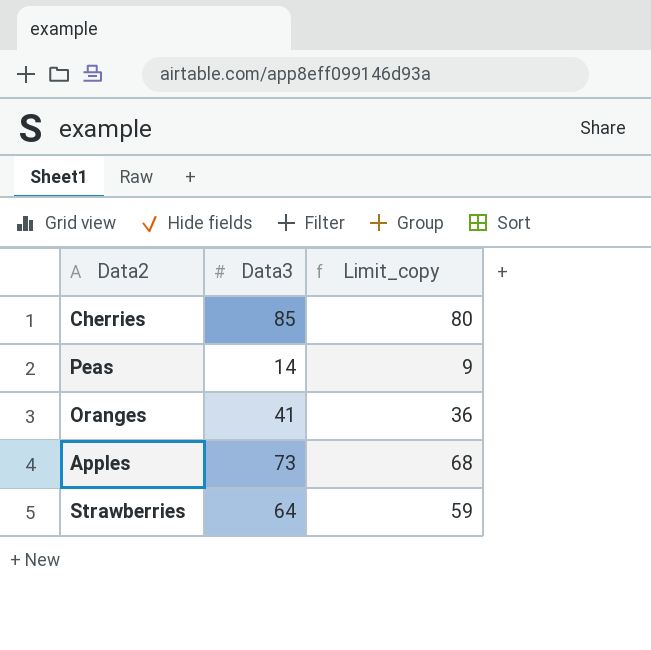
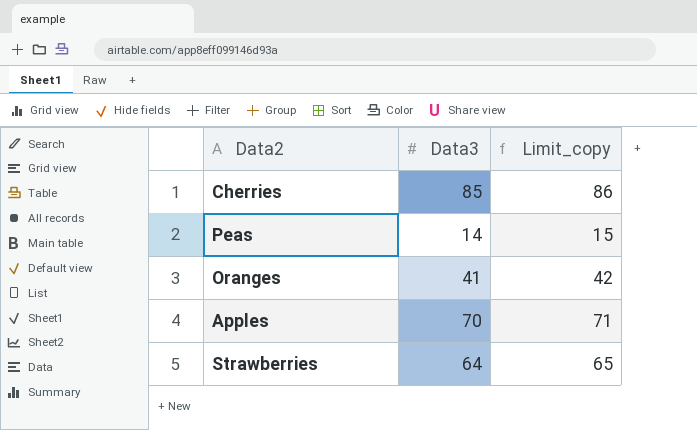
column Limit_copy | formula: [Data3] - 5 -> [Data3] + 1
Apples | Data3: 73 -> 70

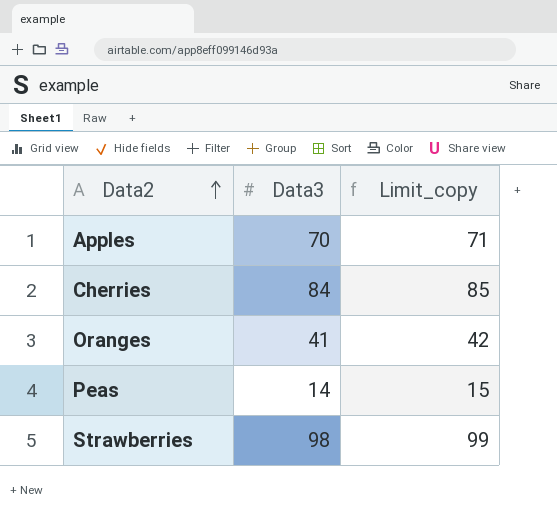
row order: none -> Data2 ascending
Cherries | Data3: 85 -> 84
Cherries | Limit_copy: 86 -> 85
Strawberries | Data3: 64 -> 98
Strawberries | Limit_copy: 65 -> 99

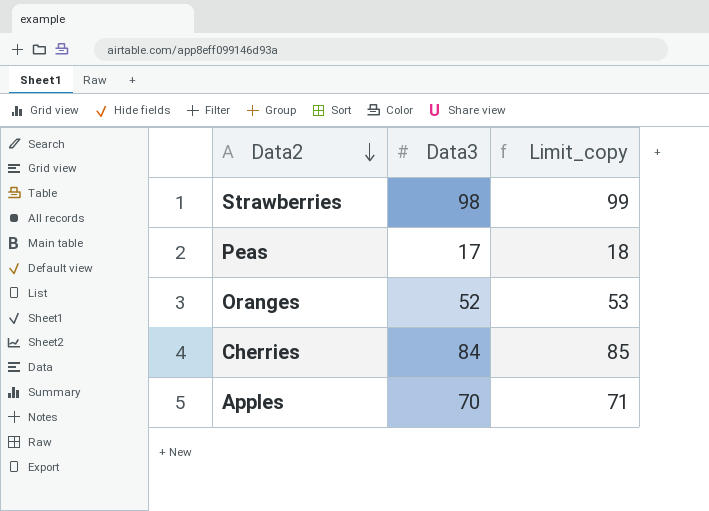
row order: Data2 ascending -> Data2 descending
Peas | Data3: 14 -> 17
Peas | Limit_copy: 15 -> 18
Oranges | Data3: 41 -> 52
Oranges | Limit_copy: 42 -> 53

